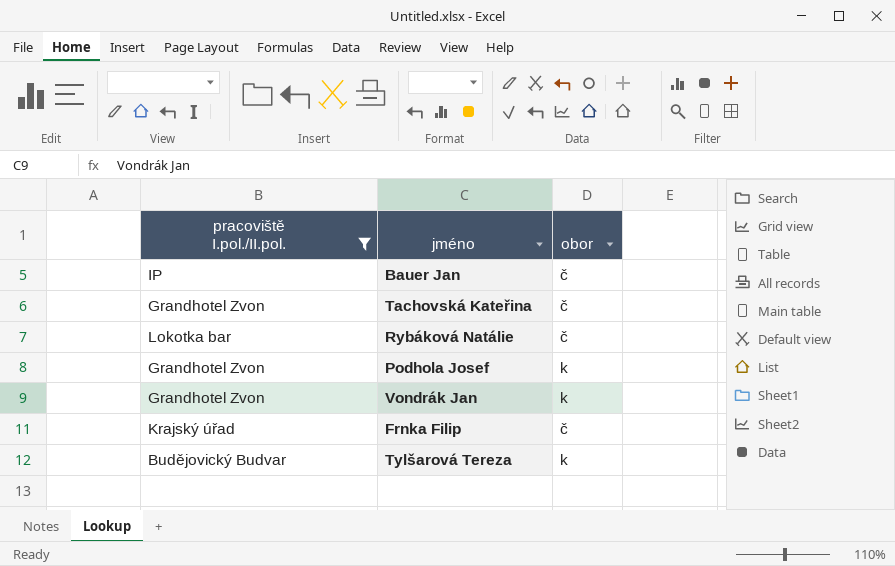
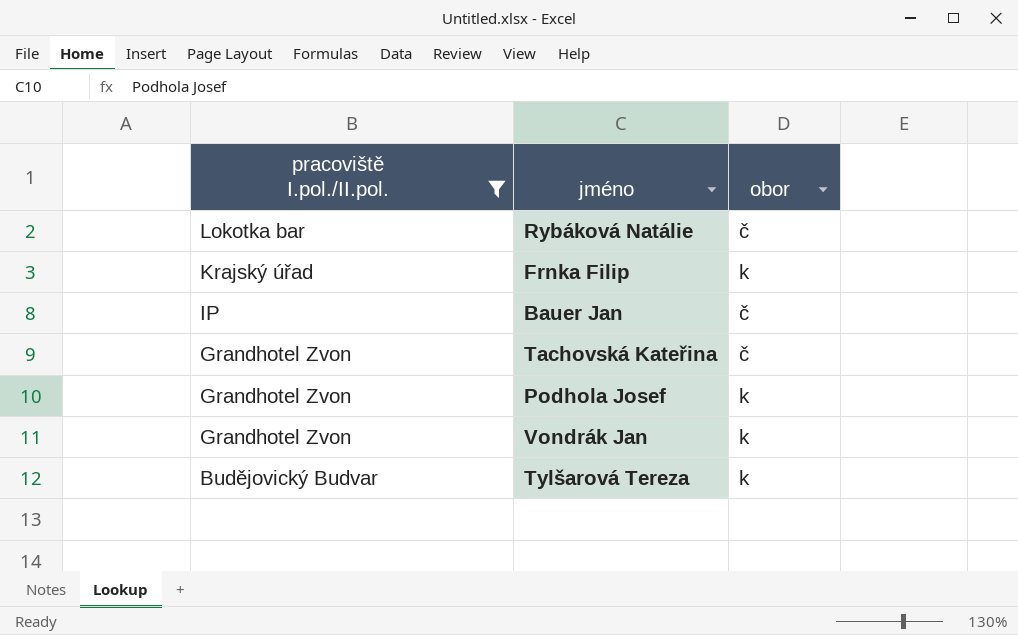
row order: none -> pracoviště I.pol./II.pol. descending
Frnka Filip | obor: č -> k

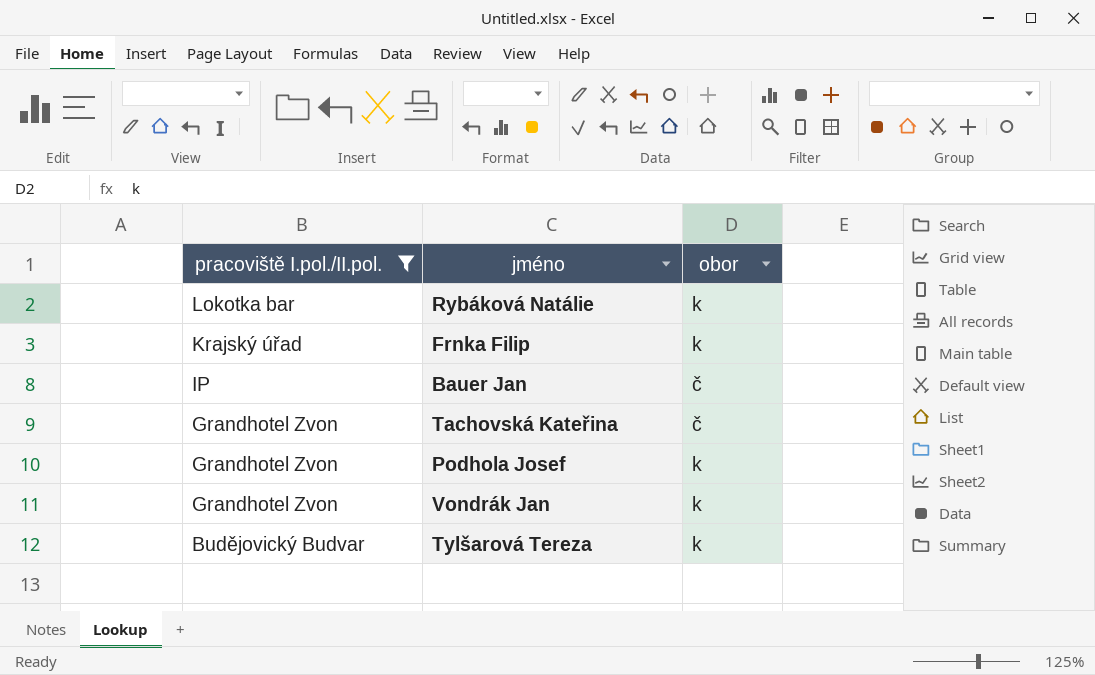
Rybáková Natálie | obor: č -> k

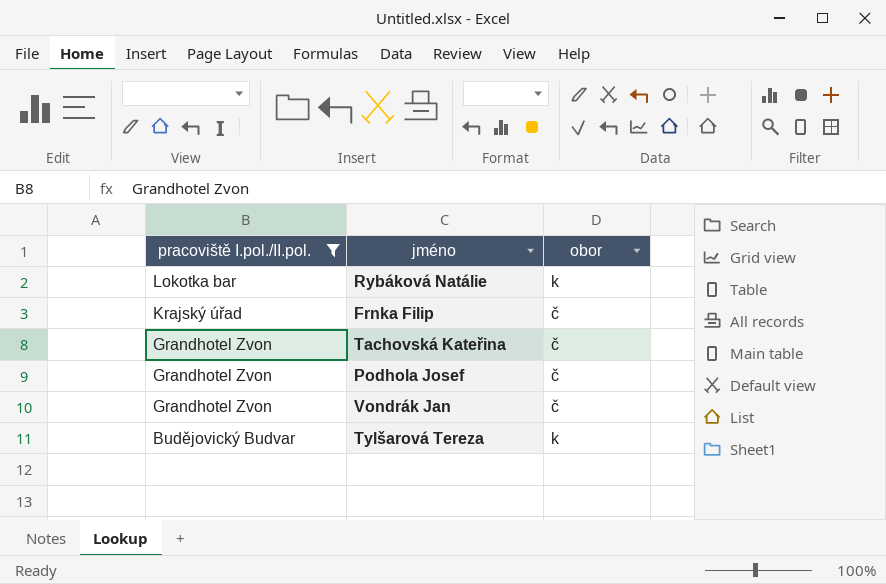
row Bauer Jan: IP | č -> none
Frnka Filip | obor: k -> č
Podhola Josef | obor: k -> č
Vondrák Jan | obor: k -> č

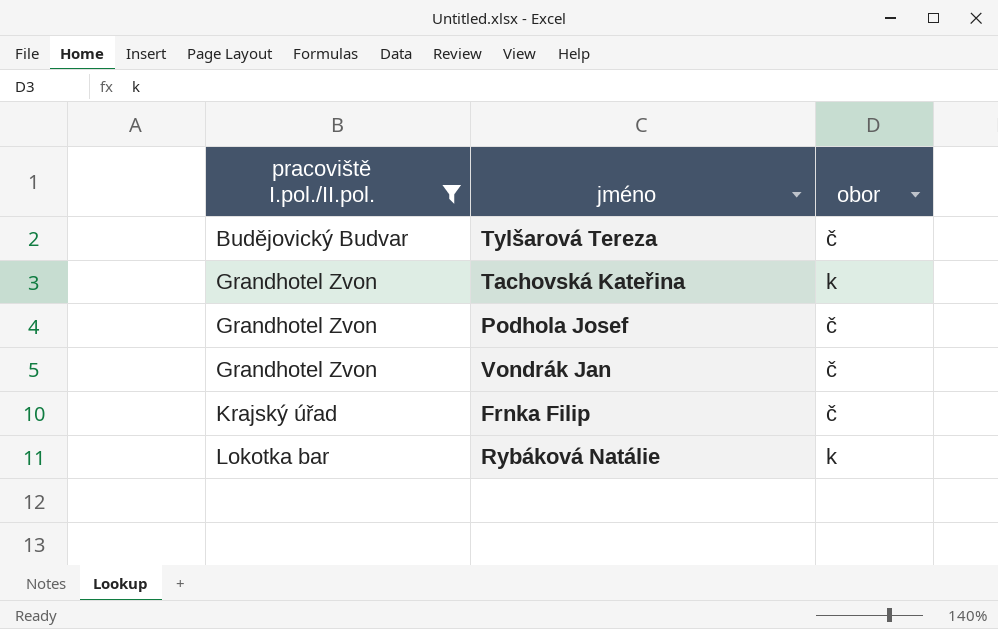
row order: pracoviště I.pol./II.pol. descending -> pracoviště I.pol./II.pol. ascending
Tylšarová Tereza | obor: k -> č
Tachovská Kateřina | obor: č -> k

